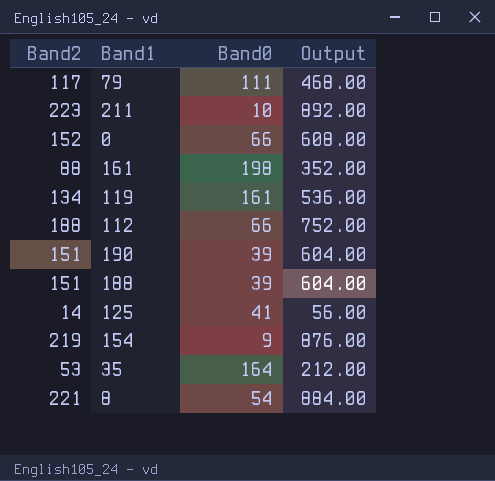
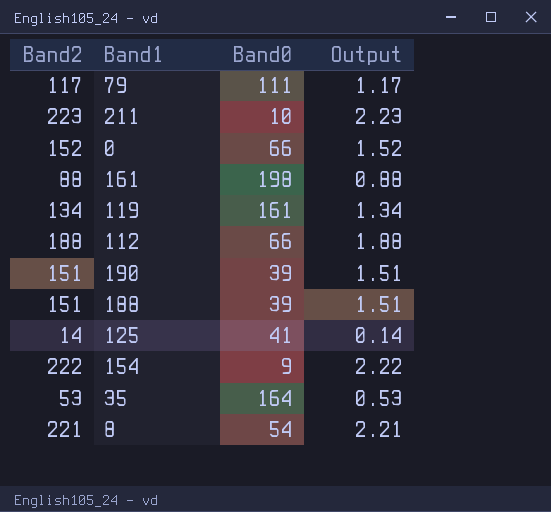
column Output | formula: [Band2] * 4 -> [Band2] * 0.01
154 | Band2: 219 -> 222

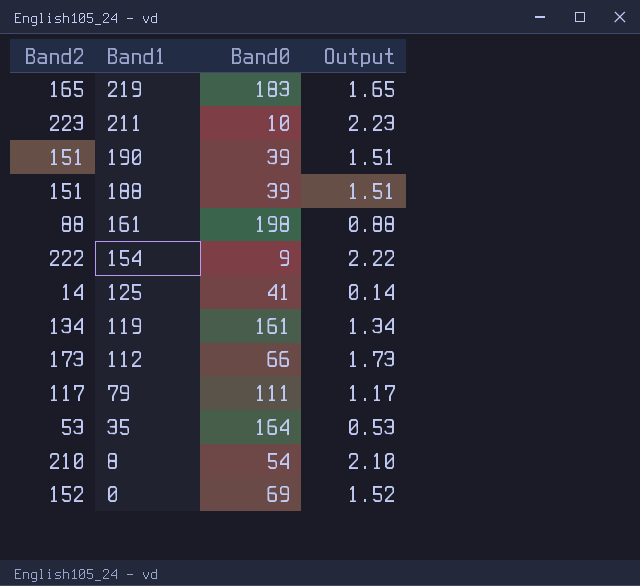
row order: none -> Band1 descending
row 219: none -> 165 | 183 | 1.65
112 | Band2: 188 -> 173
112 | Output: 1.88 -> 1.73
8 | Band2: 221 -> 210
8 | Output: 2.21 -> 2.10
0 | Band0: 66 -> 69

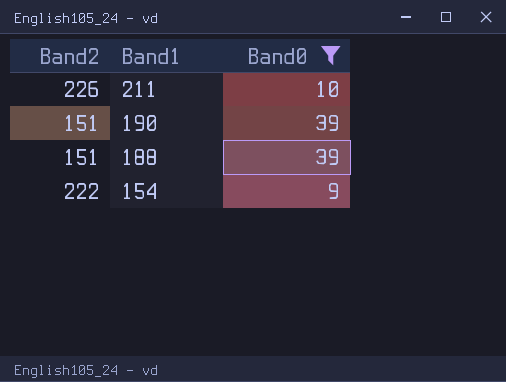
filter: none -> Band0 <= 39
column Output | formula: [Band2] * 0.01 -> none
211 | Band2: 223 -> 226

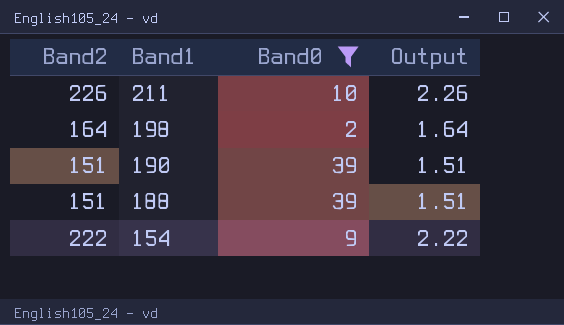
column Output | formula: none -> [Band2] * 0.01
row 198: none -> 164 | 2 | 1.64

